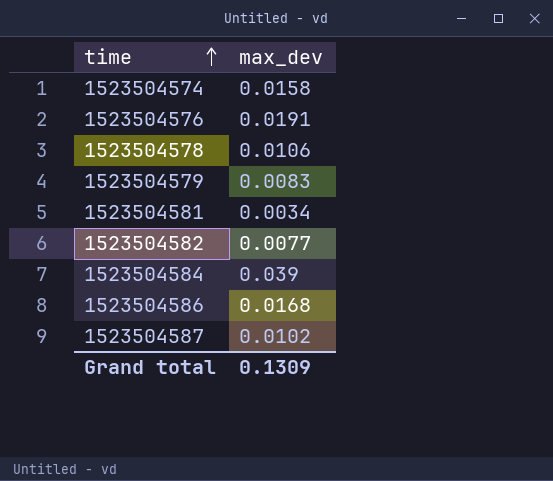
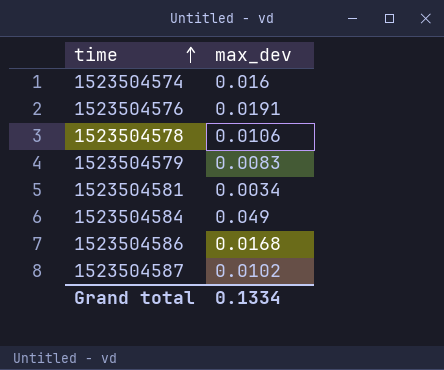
row 1523504582: 0.0077 -> none
1523504574 | max_dev: 0.0158 -> 0.016
1523504584 | max_dev: 0.039 -> 0.049
Grand total | max_dev: 0.1309 -> 0.1334

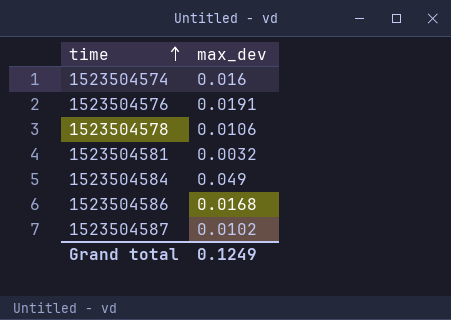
row 1523504579: 0.0083 -> none
1523504581 | max_dev: 0.0034 -> 0.0032
Grand total | max_dev: 0.1334 -> 0.1249

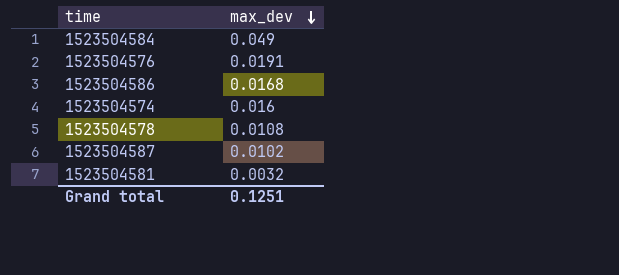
row order: time ascending -> max_dev descending
1523504578 | max_dev: 0.0106 -> 0.0108
Grand total | max_dev: 0.1249 -> 0.1251

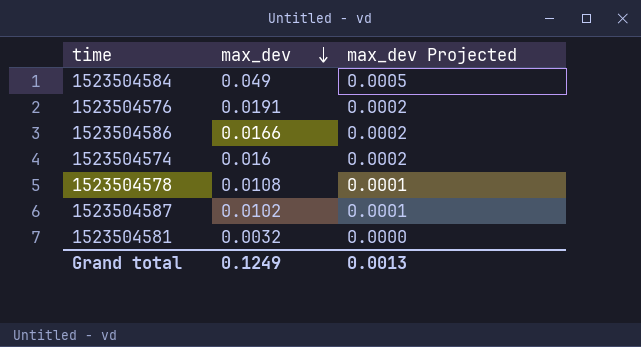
column max_dev Projected | formula: none -> [max_dev] * 0.01
1523504586 | max_dev: 0.0168 -> 0.0166
Grand total | max_dev: 0.1251 -> 0.1249

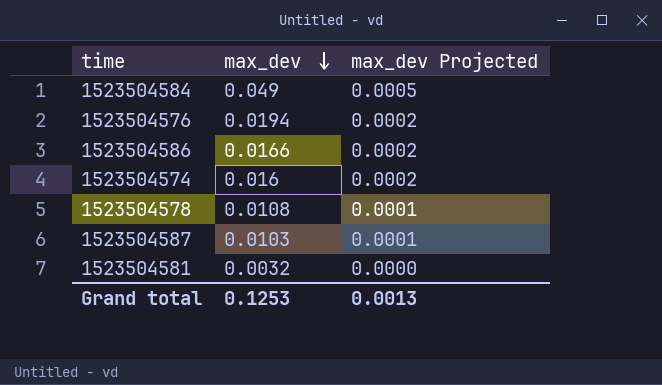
1523504576 | max_dev: 0.0191 -> 0.0194
1523504587 | max_dev: 0.0102 -> 0.0103
Grand total | max_dev: 0.1249 -> 0.1253

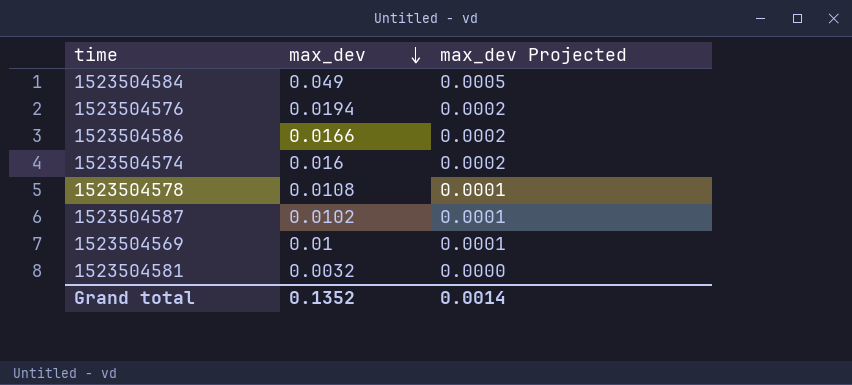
1523504587 | max_dev: 0.0103 -> 0.0102
row 1523504569: none -> 0.01 | 0.0001
Grand total | max_dev: 0.1253 -> 0.1352
Grand total | max_dev Projected: 0.0013 -> 0.0014

